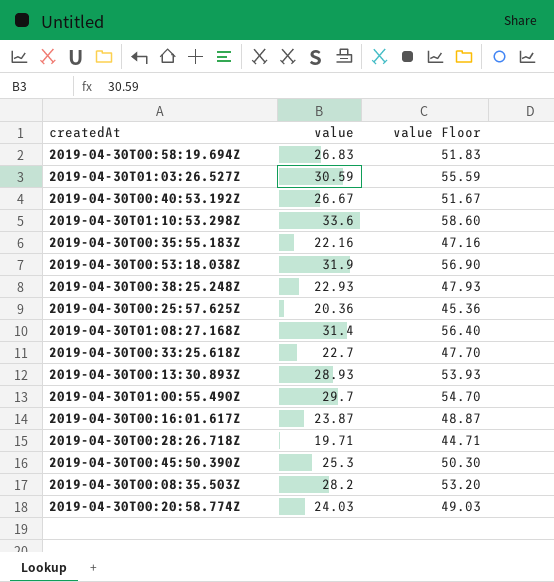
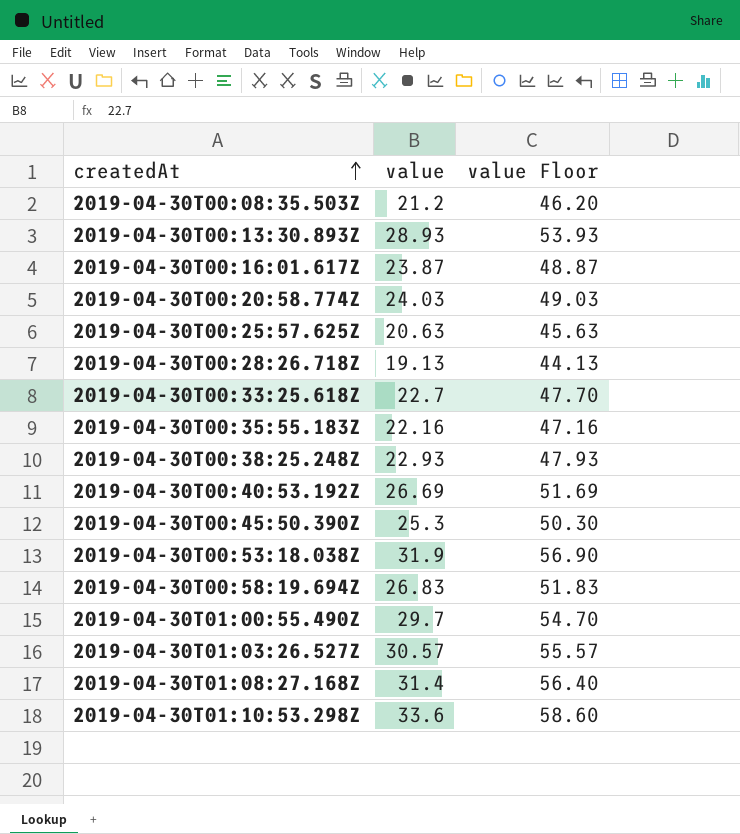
row order: none -> createdAt ascending
2019-04-30T00:08:35.503Z | value: 28.2 -> 21.2
2019-04-30T00:08:35.503Z | value Floor: 53.20 -> 46.20
2019-04-30T00:25:57.625Z | value: 20.36 -> 20.63
2019-04-30T00:25:57.625Z | value Floor: 45.36 -> 45.63
2019-04-30T00:28:26.718Z | value: 19.71 -> 19.13
2019-04-30T00:28:26.718Z | value Floor: 44.71 -> 44.13
2019-04-30T00:40:53.192Z | value: 26.67 -> 26.69
2019-04-30T00:40:53.192Z | value Floor: 51.67 -> 51.69
2019-04-30T01:03:26.527Z | value: 30.59 -> 30.57
2019-04-30T01:03:26.527Z | value Floor: 55.59 -> 55.57

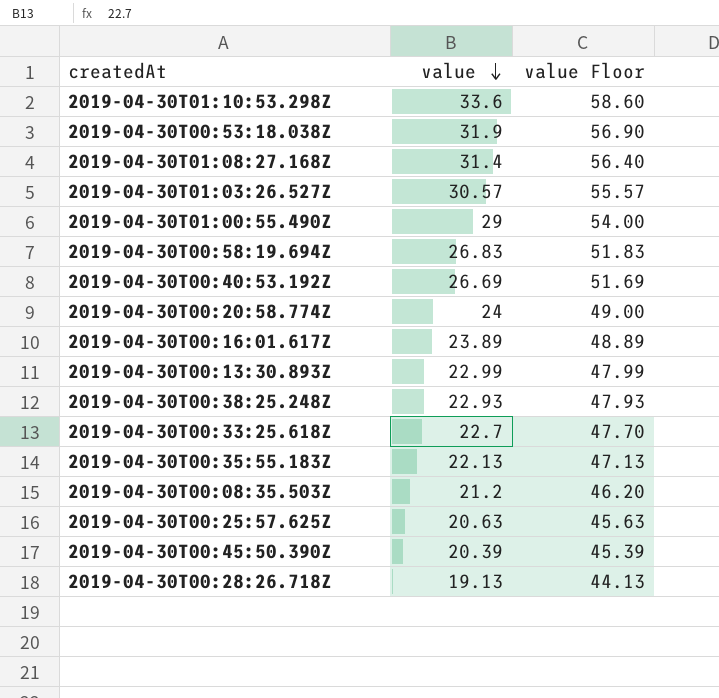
row order: createdAt ascending -> value descending
2019-04-30T01:00:55.490Z | value: 29.7 -> 29
2019-04-30T01:00:55.490Z | value Floor: 54.70 -> 54.00
2019-04-30T00:20:58.774Z | value: 24.03 -> 24
2019-04-30T00:20:58.774Z | value Floor: 49.03 -> 49.00
2019-04-30T00:16:01.617Z | value: 23.87 -> 23.89
2019-04-30T00:16:01.617Z | value Floor: 48.87 -> 48.89
2019-04-30T00:13:30.893Z | value: 28.93 -> 22.99
2019-04-30T00:13:30.893Z | value Floor: 53.93 -> 47.99
2019-04-30T00:35:55.183Z | value: 22.16 -> 22.13
2019-04-30T00:35:55.183Z | value Floor: 47.16 -> 47.13
2019-04-30T00:45:50.390Z | value: 25.3 -> 20.39
2019-04-30T00:45:50.390Z | value Floor: 50.30 -> 45.39

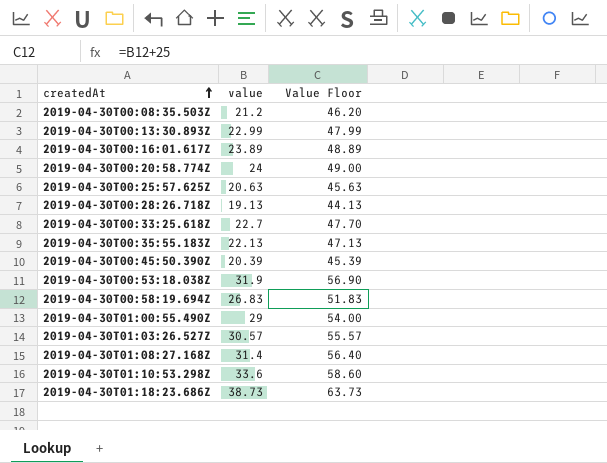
row order: value descending -> createdAt ascending
column name: value Floor -> Value Floor
row 2019-04-30T00:40:53.192Z: 26.69 | 51.69 -> none
row 2019-04-30T00:38:25.248Z: 22.93 | 47.93 -> none
row 2019-04-30T01:18:23.686Z: none -> 38.73 | 63.73

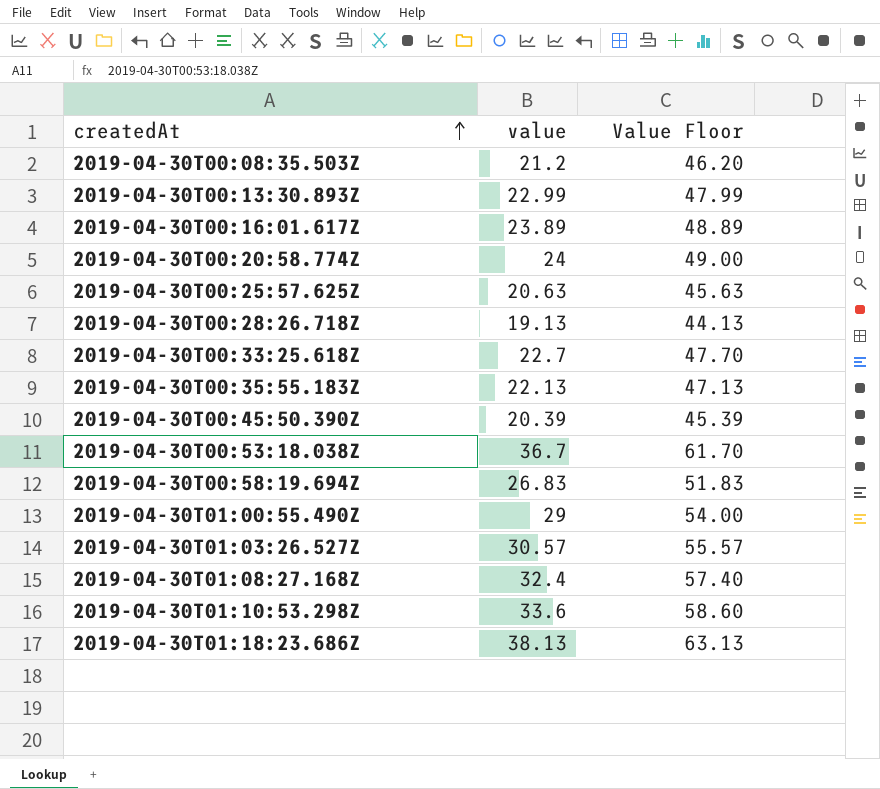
2019-04-30T00:53:18.038Z | value: 31.9 -> 36.7
2019-04-30T00:53:18.038Z | Value Floor: 56.90 -> 61.70
2019-04-30T01:08:27.168Z | value: 31.4 -> 32.4
2019-04-30T01:08:27.168Z | Value Floor: 56.40 -> 57.40
2019-04-30T01:18:23.686Z | value: 38.73 -> 38.13
2019-04-30T01:18:23.686Z | Value Floor: 63.73 -> 63.13

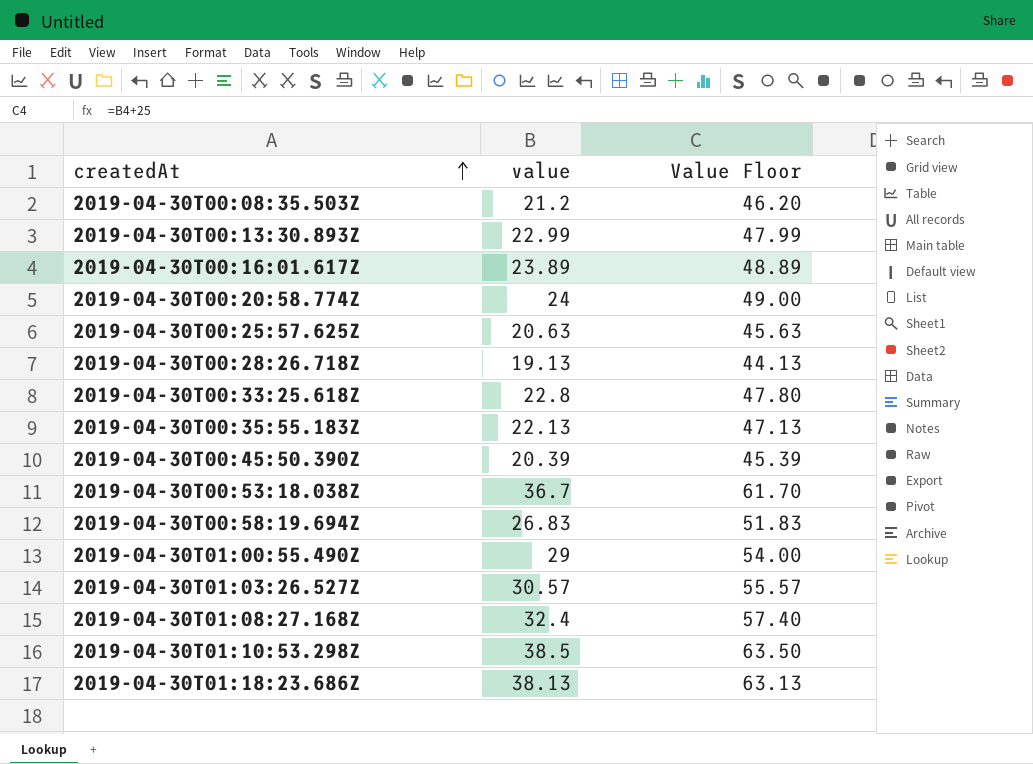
2019-04-30T00:33:25.618Z | value: 22.7 -> 22.8
2019-04-30T00:33:25.618Z | Value Floor: 47.70 -> 47.80
2019-04-30T01:10:53.298Z | value: 33.6 -> 38.5
2019-04-30T01:10:53.298Z | Value Floor: 58.60 -> 63.50

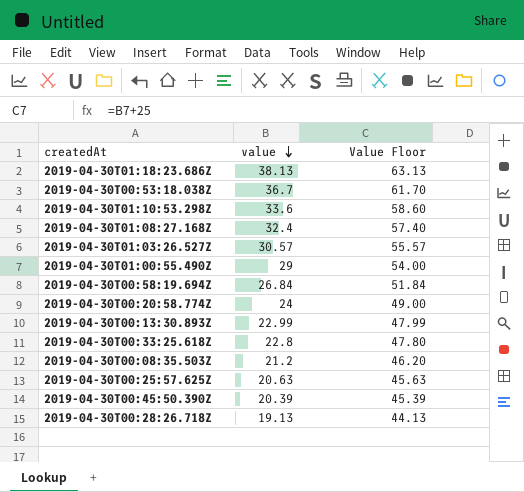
row order: createdAt ascending -> value descending
row 2019-04-30T00:16:01.617Z: 23.89 | 48.89 -> none
row 2019-04-30T00:35:55.183Z: 22.13 | 47.13 -> none
2019-04-30T01:10:53.298Z | value: 38.5 -> 33.6
2019-04-30T01:10:53.298Z | Value Floor: 63.50 -> 58.60
2019-04-30T00:58:19.694Z | value: 26.83 -> 26.84
2019-04-30T00:58:19.694Z | Value Floor: 51.83 -> 51.84

